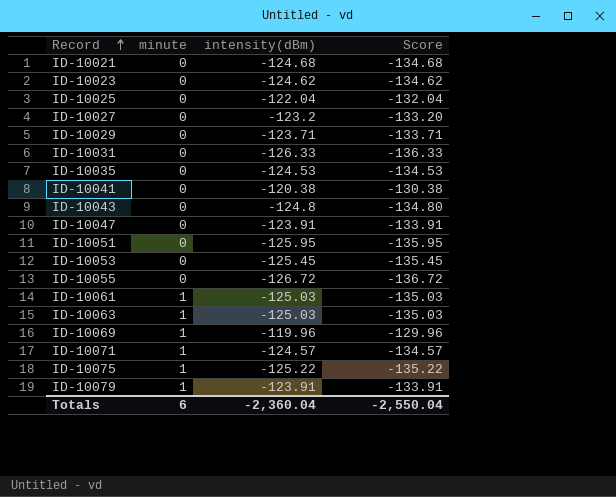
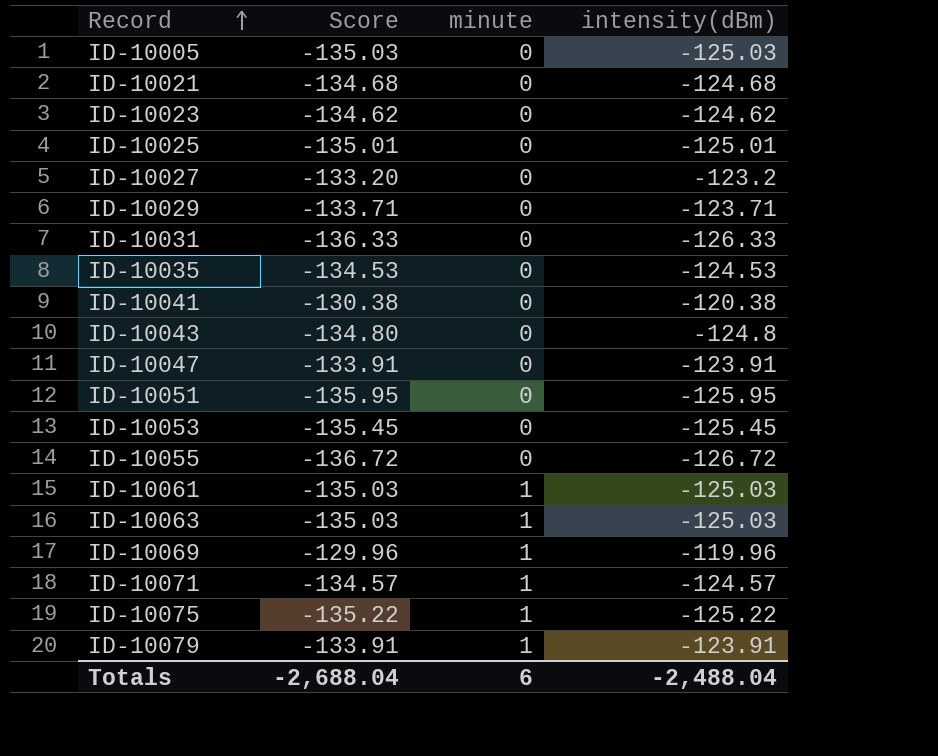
column Score | position: 4 -> 2
row ID-10005: none -> -135.03 | 0 | -125.03
ID-10025 | Score: -132.04 -> -135.01
ID-10025 | intensity(dBm): -122.04 -> -125.01
Totals | Score: -2,550.04 -> -2,688.04
Totals | intensity(dBm): -2,360.04 -> -2,488.04

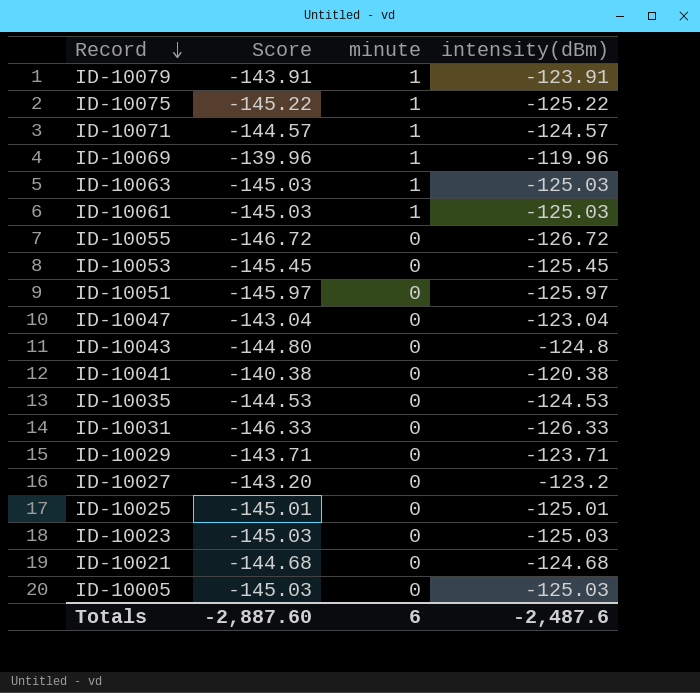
row order: Record ascending -> Record descending
column Score | formula: [intensity(dBm)] - 10 -> [intensity(dBm)] - 20
ID-10051 | intensity(dBm): -125.95 -> -125.97
ID-10047 | intensity(dBm): -123.91 -> -123.04
ID-10023 | intensity(dBm): -124.62 -> -125.03
Totals | Score: -2,688.04 -> -2,887.60
Totals | intensity(dBm): -2,488.04 -> -2,487.6

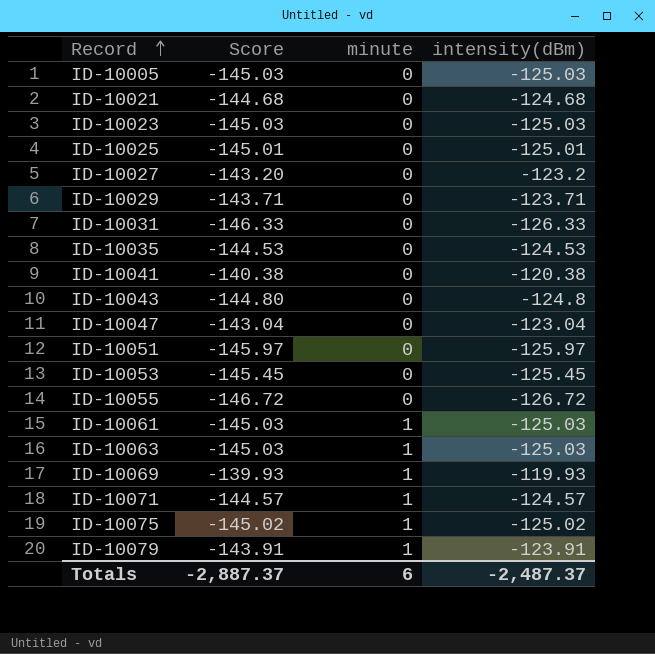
row order: Record descending -> Record ascending
ID-10069 | Score: -139.96 -> -139.93
ID-10069 | intensity(dBm): -119.96 -> -119.93
ID-10075 | Score: -145.22 -> -145.02
ID-10075 | intensity(dBm): -125.22 -> -125.02
Totals | Score: -2,887.60 -> -2,887.37
Totals | intensity(dBm): -2,487.6 -> -2,487.37

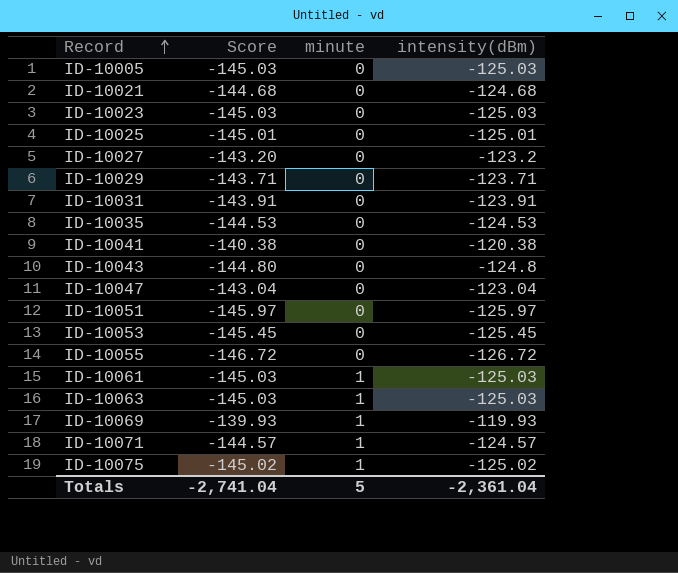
row ID-10079: -143.91 | 1 | -123.91 -> none
ID-10031 | Score: -146.33 -> -143.91
ID-10031 | intensity(dBm): -126.33 -> -123.91
Totals | Score: -2,887.37 -> -2,741.04
Totals | minute: 6 -> 5
Totals | intensity(dBm): -2,487.37 -> -2,361.04

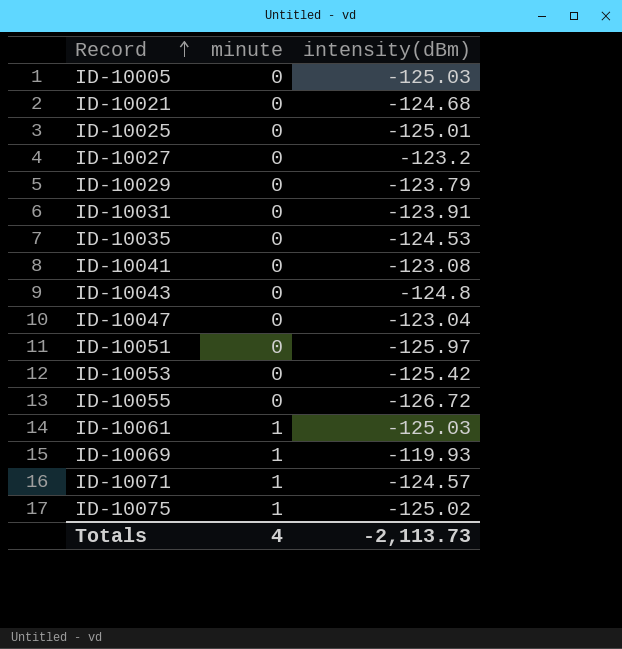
column Score | formula: [intensity(dBm)] - 20 -> none
row ID-10023: -145.03 | 0 | -125.03 -> none
row ID-10063: -145.03 | 1 | -125.03 -> none
ID-10029 | intensity(dBm): -123.71 -> -123.79
ID-10041 | intensity(dBm): -120.38 -> -123.08
ID-10053 | intensity(dBm): -125.45 -> -125.42
Totals | minute: 5 -> 4
Totals | intensity(dBm): -2,361.04 -> -2,113.73

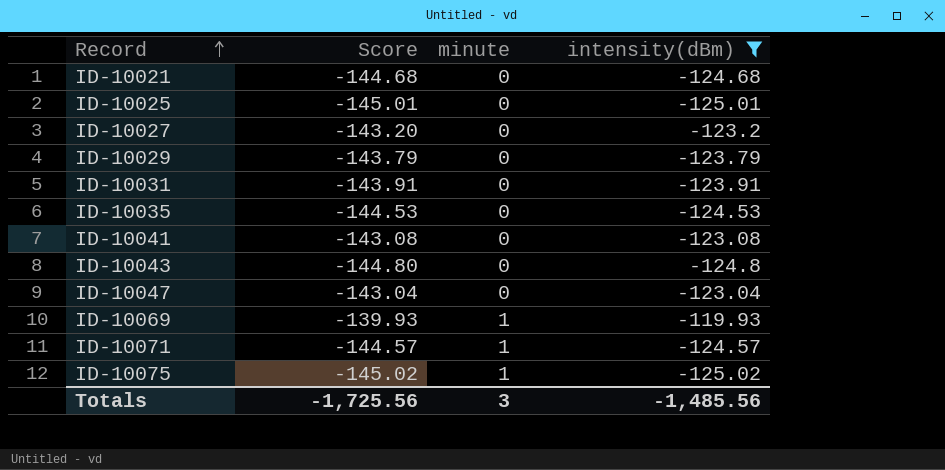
filter: none -> intensity(dBm) >= -125.02
column Score | formula: none -> [intensity(dBm)] - 20
Totals | minute: 4 -> 3
Totals | intensity(dBm): -2,113.73 -> -1,485.56

